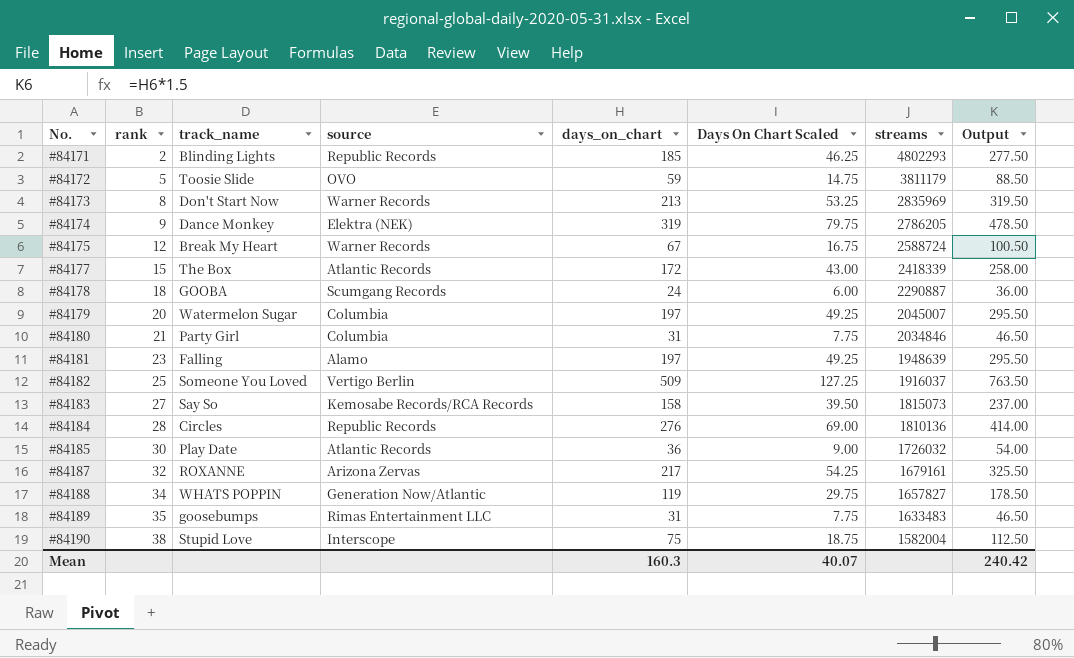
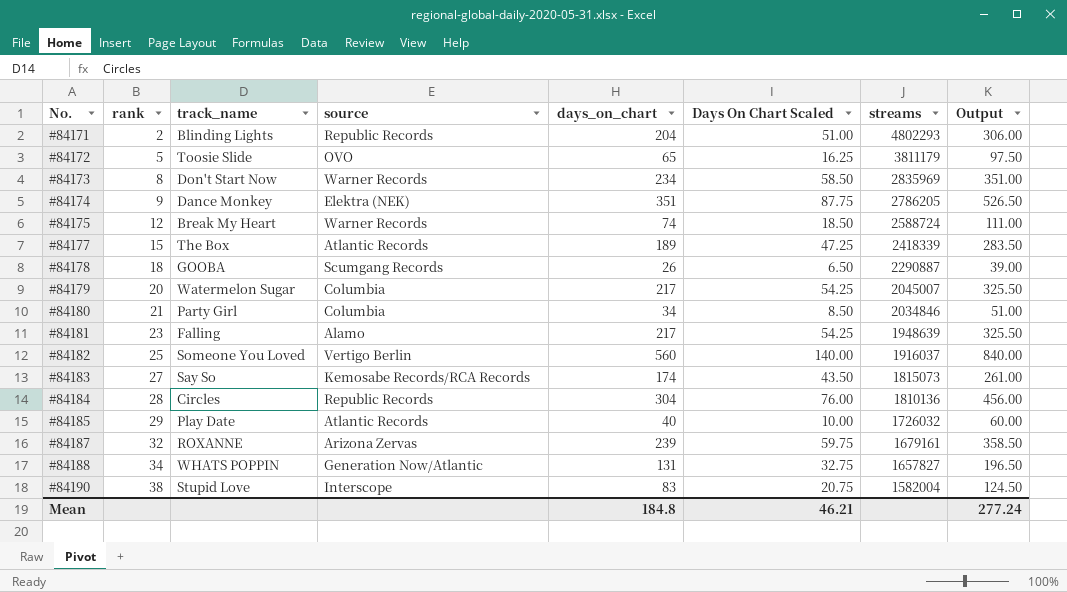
row #84189: 35 | goosebumps | Rimas Entertainment LLC | 31 | 7.75 | 1633483 | 46.50 -> none
#84171 | days_on_chart: 185 -> 204
#84171 | Days On Chart Scaled: 46.25 -> 51.00
#84171 | Output: 277.50 -> 306.00
#84172 | days_on_chart: 59 -> 65
#84172 | Days On Chart Scaled: 14.75 -> 16.25
#84172 | Output: 88.50 -> 97.50
#84173 | days_on_chart: 213 -> 234
#84173 | Days On Chart Scaled: 53.25 -> 58.50
#84173 | Output: 319.50 -> 351.00
#84174 | days_on_chart: 319 -> 351
#84174 | Days On Chart Scaled: 79.75 -> 87.75
#84174 | Output: 478.50 -> 526.50
#84175 | days_on_chart: 67 -> 74
#84175 | Days On Chart Scaled: 16.75 -> 18.50
#84175 | Output: 100.50 -> 111.00
#84177 | days_on_chart: 172 -> 189
#84177 | Days On Chart Scaled: 43.00 -> 47.25
#84177 | Output: 258.00 -> 283.50
#84178 | days_on_chart: 24 -> 26
#84178 | Days On Chart Scaled: 6.00 -> 6.50
#84178 | Output: 36.00 -> 39.00
#84179 | days_on_chart: 197 -> 217
#84179 | Days On Chart Scaled: 49.25 -> 54.25
#84179 | Output: 295.50 -> 325.50
#84180 | days_on_chart: 31 -> 34
#84180 | Days On Chart Scaled: 7.75 -> 8.50
#84180 | Output: 46.50 -> 51.00
#84181 | days_on_chart: 197 -> 217
#84181 | Days On Chart Scaled: 49.25 -> 54.25
#84181 | Output: 295.50 -> 325.50
#84182 | days_on_chart: 509 -> 560
#84182 | Days On Chart Scaled: 127.25 -> 140.00
#84182 | Output: 763.50 -> 840.00
#84183 | days_on_chart: 158 -> 174
#84183 | Days On Chart Scaled: 39.50 -> 43.50
#84183 | Output: 237.00 -> 261.00
#84184 | days_on_chart: 276 -> 304
#84184 | Days On Chart Scaled: 69.00 -> 76.00
#84184 | Output: 414.00 -> 456.00
#84185 | rank: 30 -> 29
#84185 | days_on_chart: 36 -> 40
#84185 | Days On Chart Scaled: 9.00 -> 10.00
#84185 | Output: 54.00 -> 60.00
#84187 | days_on_chart: 217 -> 239
#84187 | Days On Chart Scaled: 54.25 -> 59.75
#84187 | Output: 325.50 -> 358.50
#84188 | days_on_chart: 119 -> 131
#84188 | Days On Chart Scaled: 29.75 -> 32.75
#84188 | Output: 178.50 -> 196.50
#84190 | days_on_chart: 75 -> 83
#84190 | Days On Chart Scaled: 18.75 -> 20.75
#84190 | Output: 112.50 -> 124.50
Mean | days_on_chart: 160.3 -> 184.8
Mean | Days On Chart Scaled: 40.07 -> 46.21
Mean | Output: 240.42 -> 277.24

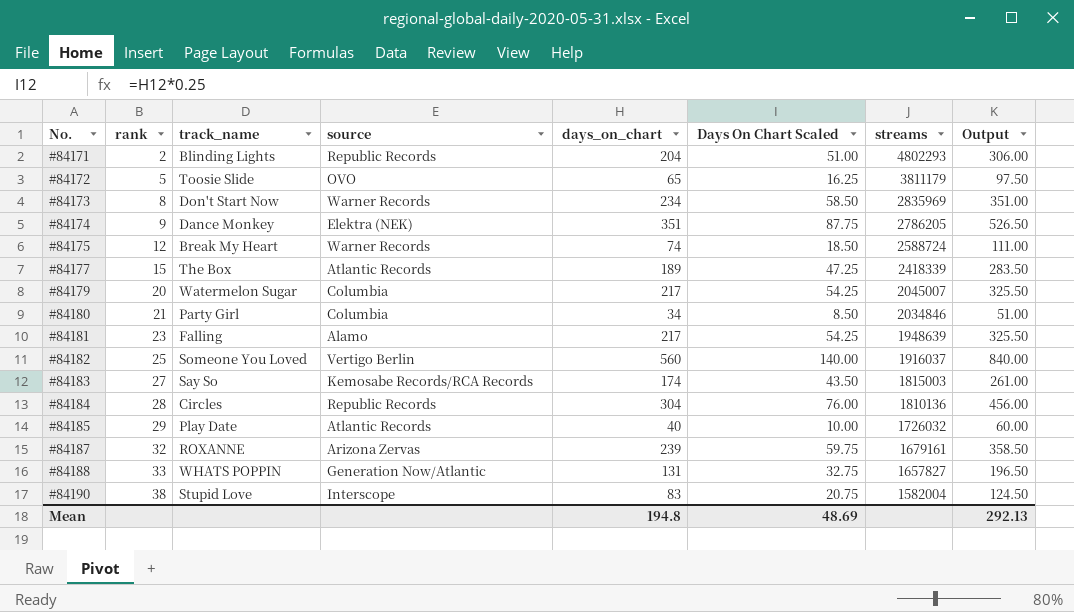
row #84178: 18 | GOOBA | Scumgang Records | 26 | 6.50 | 2290887 | 39.00 -> none
#84183 | streams: 1815073 -> 1815003
#84188 | rank: 34 -> 33
Mean | days_on_chart: 184.8 -> 194.8
Mean | Days On Chart Scaled: 46.21 -> 48.69
Mean | Output: 277.24 -> 292.13

